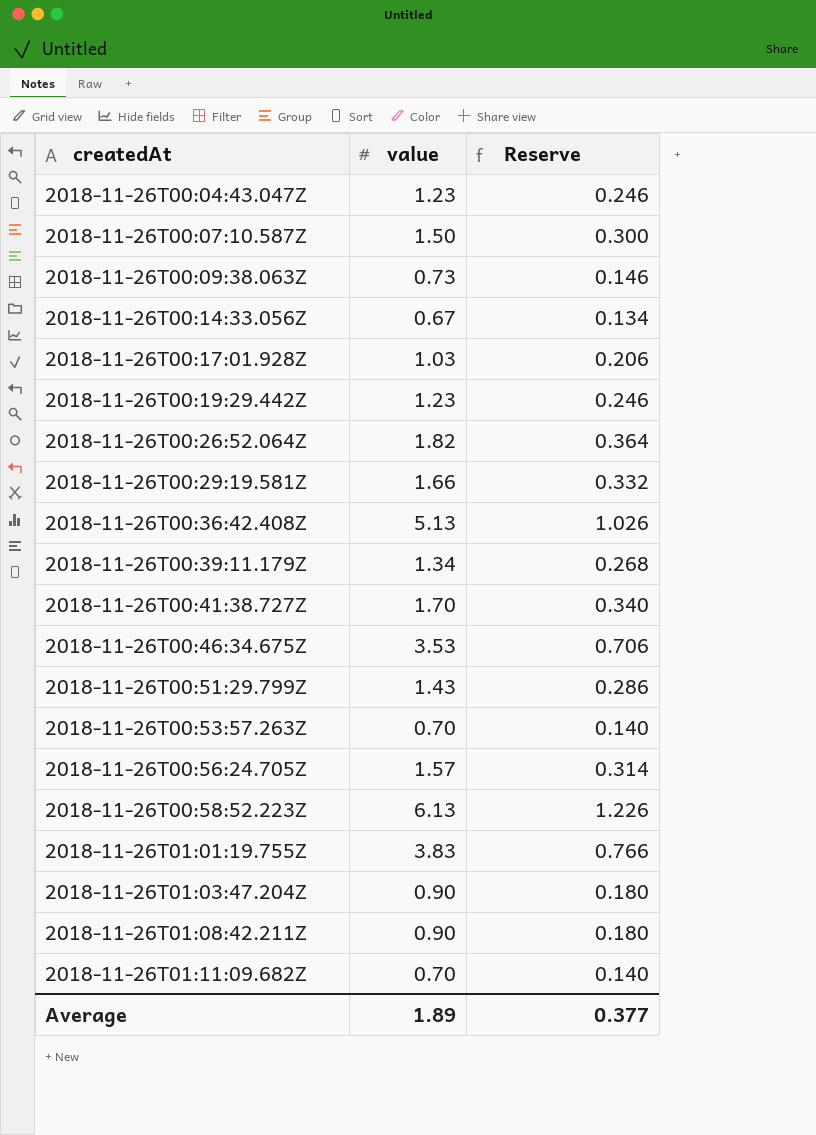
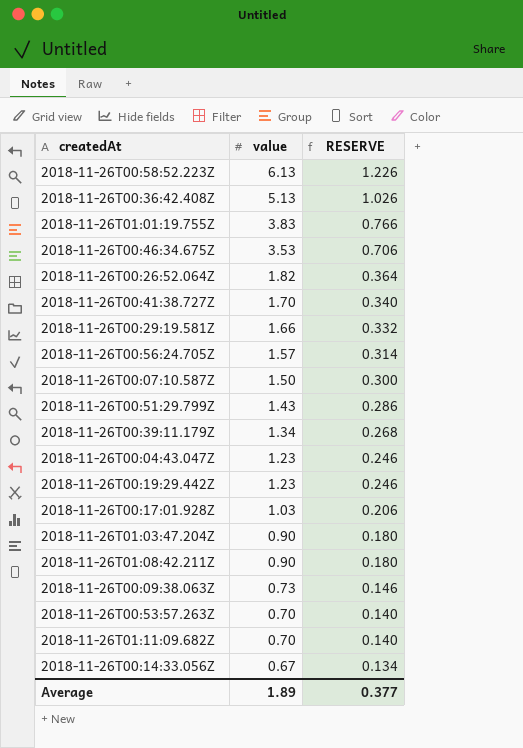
row order: createdAt ascending -> value descending
column name: Reserve -> RESERVE

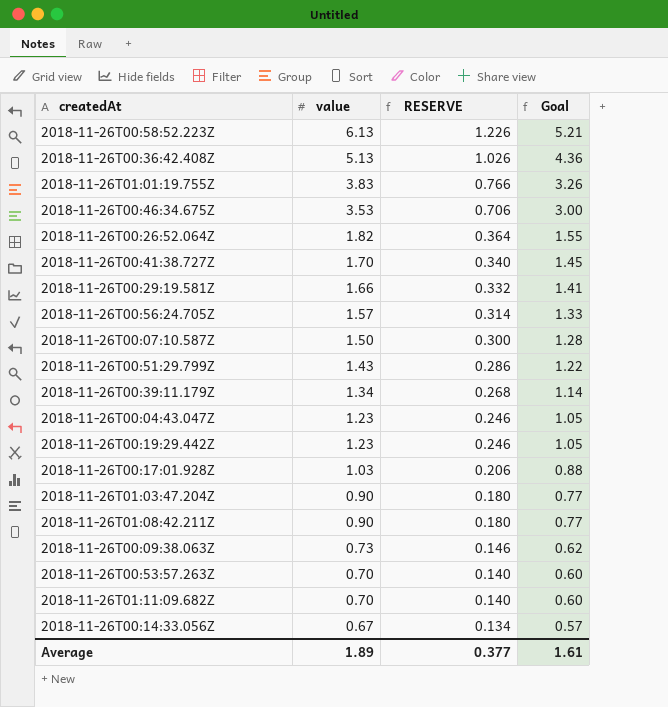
column Goal | formula: none -> [value] * 0.85

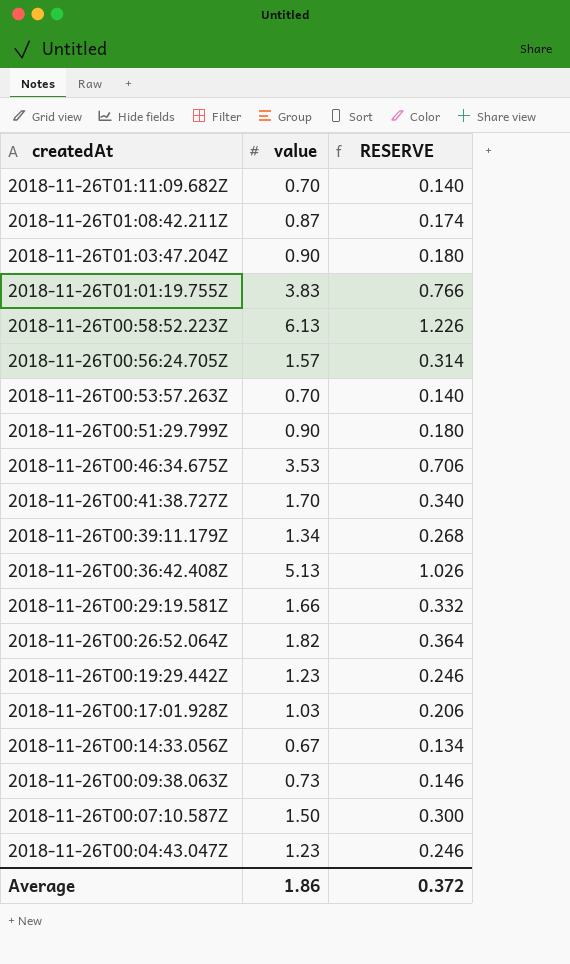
row order: value descending -> createdAt descending
column Goal | formula: [value] * 0.85 -> none
2018-11-26T01:08:42.211Z | value: 0.90 -> 0.87
2018-11-26T01:08:42.211Z | RESERVE: 0.180 -> 0.174
2018-11-26T00:51:29.799Z | value: 1.43 -> 0.90
2018-11-26T00:51:29.799Z | RESERVE: 0.286 -> 0.180
Average | value: 1.89 -> 1.86
Average | RESERVE: 0.377 -> 0.372

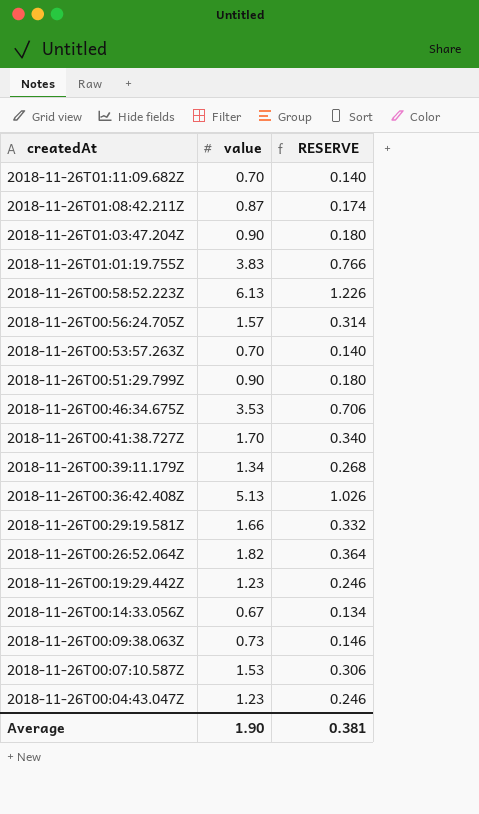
row 2018-11-26T00:17:01.928Z: 1.03 | 0.206 -> none
2018-11-26T00:07:10.587Z | value: 1.50 -> 1.53
2018-11-26T00:07:10.587Z | RESERVE: 0.300 -> 0.306
Average | value: 1.86 -> 1.90
Average | RESERVE: 0.372 -> 0.381

